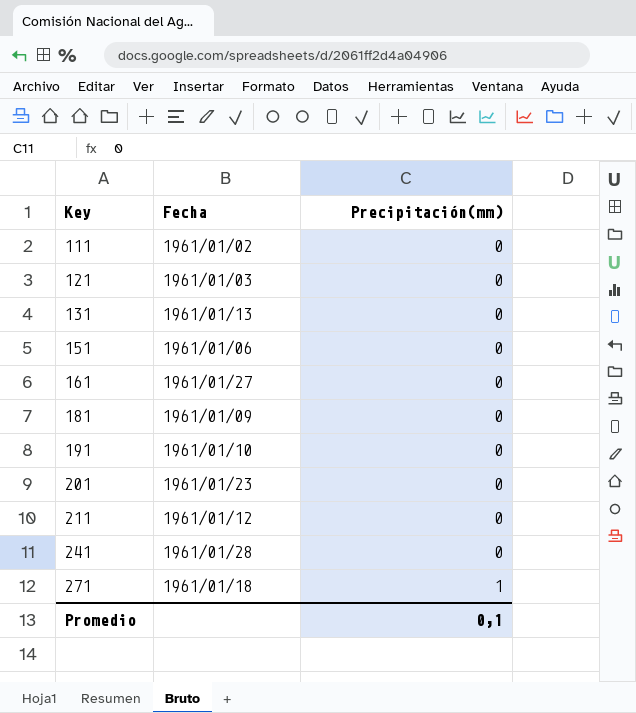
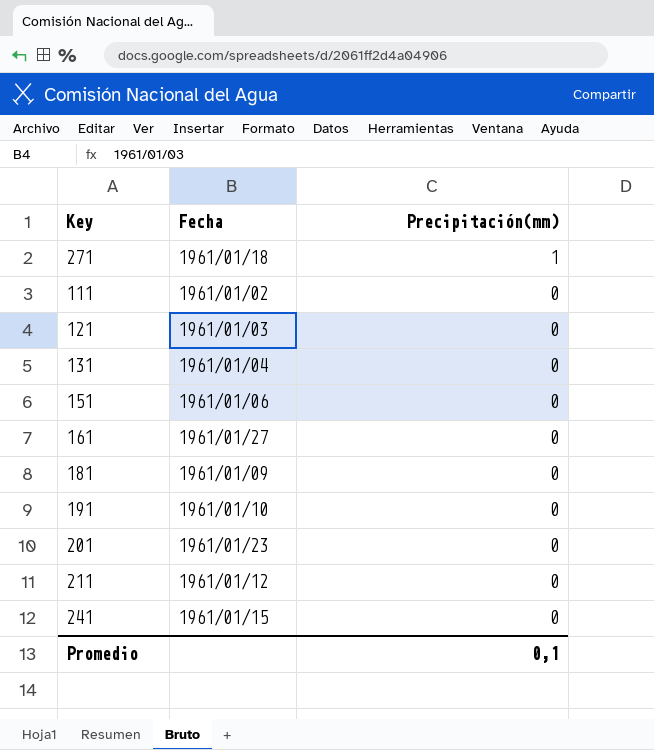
row order: Key ascending -> Precipitación(mm) descending
131 | Fecha: 1961/01/13 -> 1961/01/04
241 | Fecha: 1961/01/28 -> 1961/01/15

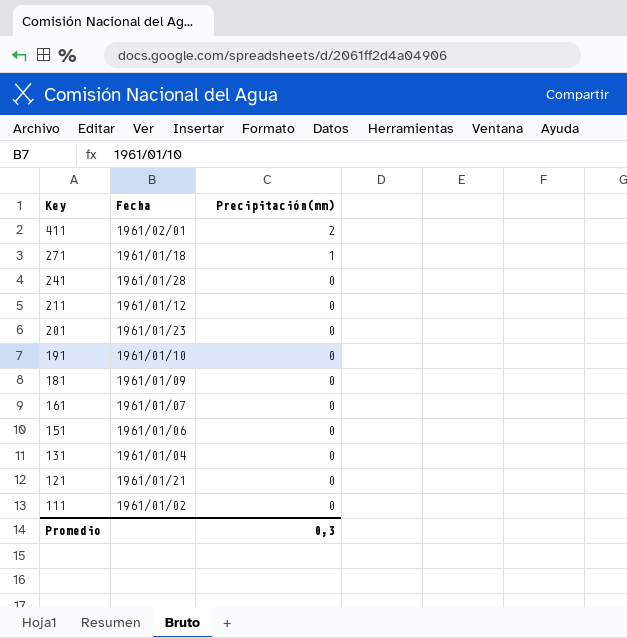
row order: Precipitación(mm) descending -> Key descending
row 411: none -> 1961/02/01 | 2
241 | Fecha: 1961/01/15 -> 1961/01/28
161 | Fecha: 1961/01/27 -> 1961/01/07
121 | Fecha: 1961/01/03 -> 1961/01/21
Promedio | Precipitación(mm): 0,1 -> 0,3

